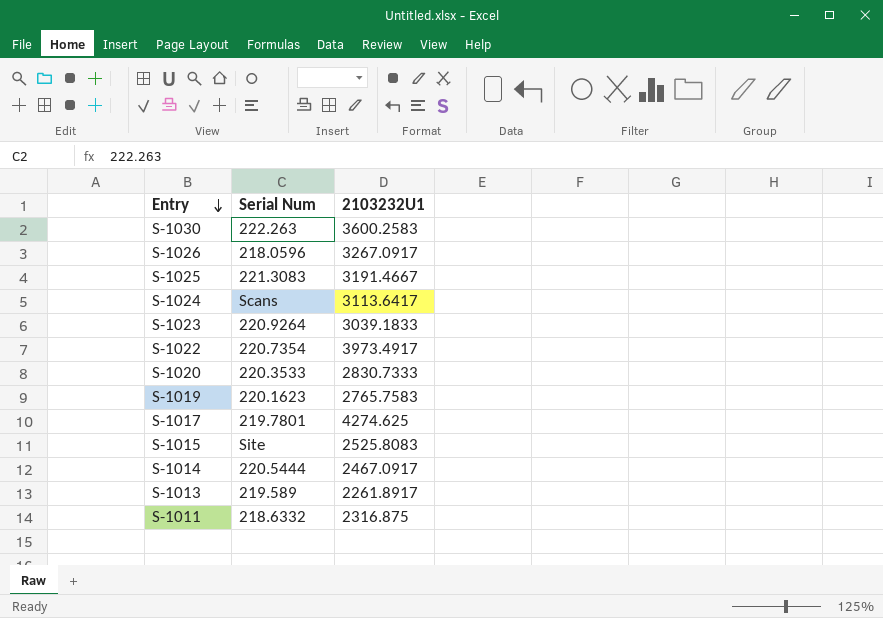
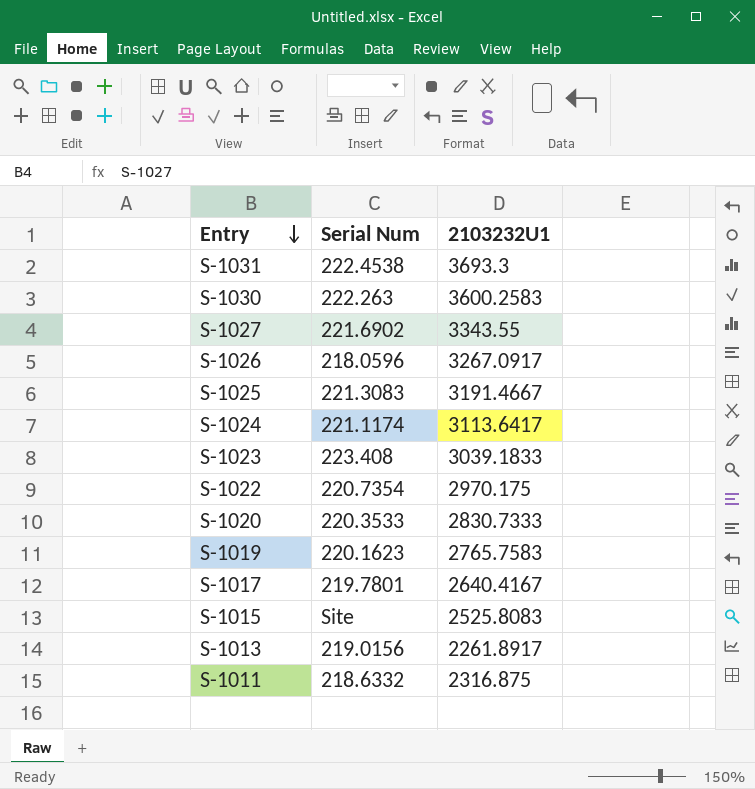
row S-1014: 220.5444 | 2467.0917 -> none
row S-1031: none -> 222.4538 | 3693.3
row S-1027: none -> 221.6902 | 3343.55
S-1024 | Serial Num: Scans -> 221.1174
S-1023 | Serial Num: 220.9264 -> 223.408
S-1022 | 2103232U1: 3973.4917 -> 2970.175
S-1017 | 2103232U1: 4274.625 -> 2640.4167
S-1013 | Serial Num: 219.589 -> 219.0156

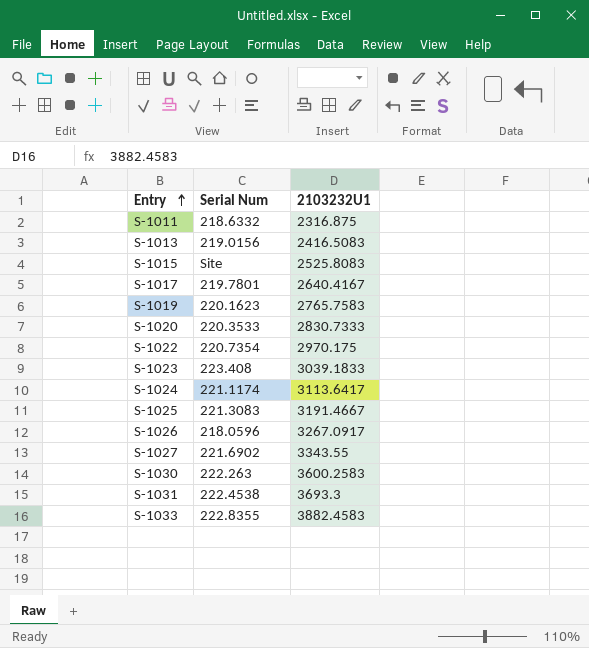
row order: Entry descending -> Entry ascending
S-1013 | 2103232U1: 2261.8917 -> 2416.5083
row S-1033: none -> 222.8355 | 3882.4583

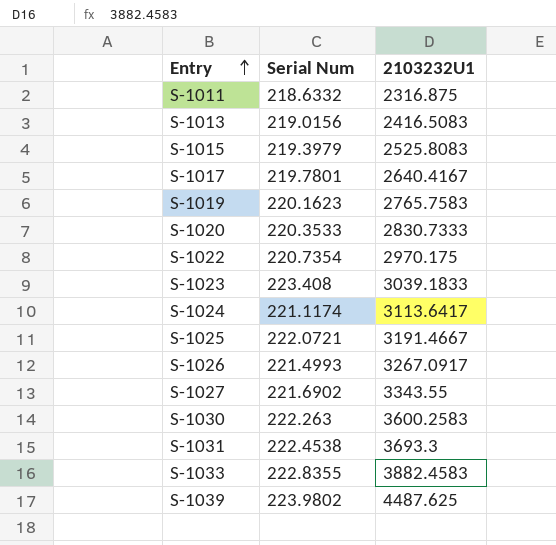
S-1015 | Serial Num: Site -> 219.3979
S-1025 | Serial Num: 221.3083 -> 222.0721
S-1026 | Serial Num: 218.0596 -> 221.4993
row S-1039: none -> 223.9802 | 4487.625

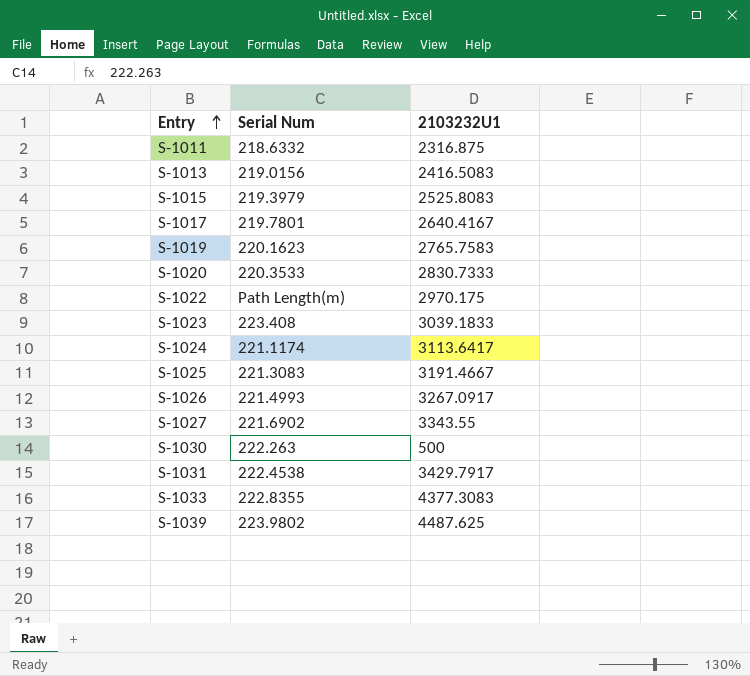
S-1022 | Serial Num: 220.7354 -> Path Length(m)
S-1025 | Serial Num: 222.0721 -> 221.3083
S-1030 | 2103232U1: 3600.2583 -> 500
S-1031 | 2103232U1: 3693.3 -> 3429.7917
S-1033 | 2103232U1: 3882.4583 -> 4377.3083

